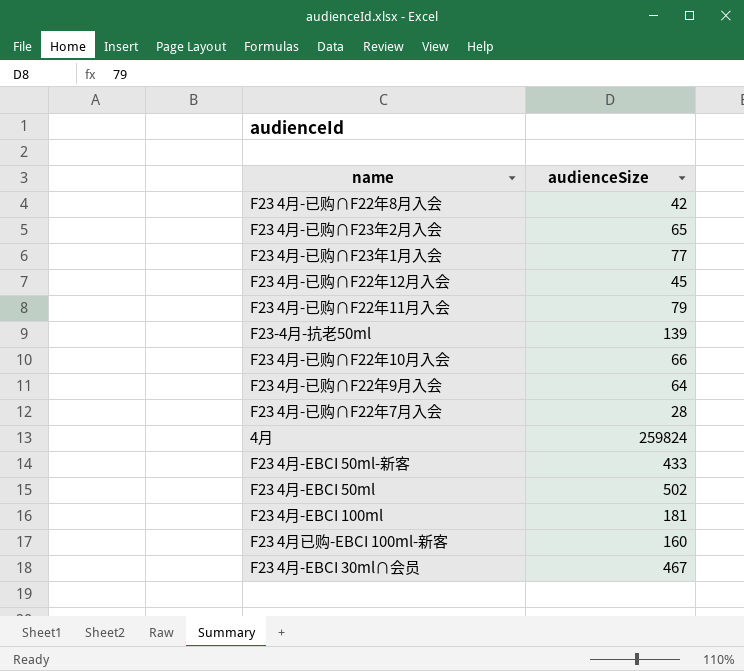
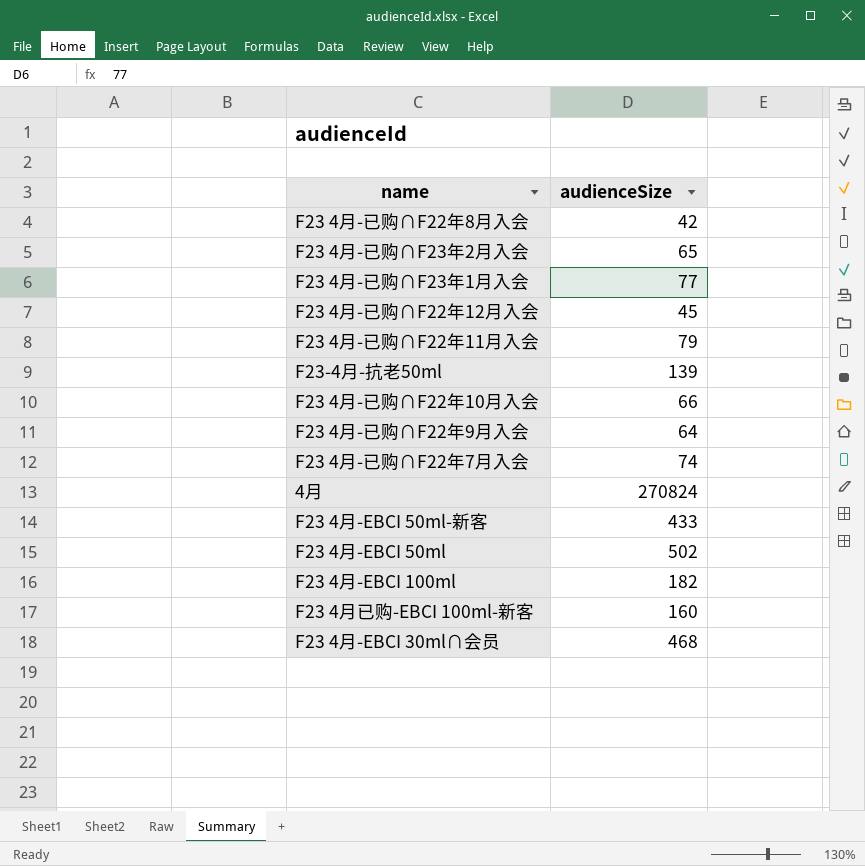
F23 4月-已购∩F22年7月入会 | audienceSize: 28 -> 74
4月 | audienceSize: 259824 -> 270824
F23 4月-EBCI 100ml | audienceSize: 181 -> 182
F23 4月-EBCI 30ml∩会员 | audienceSize: 467 -> 468

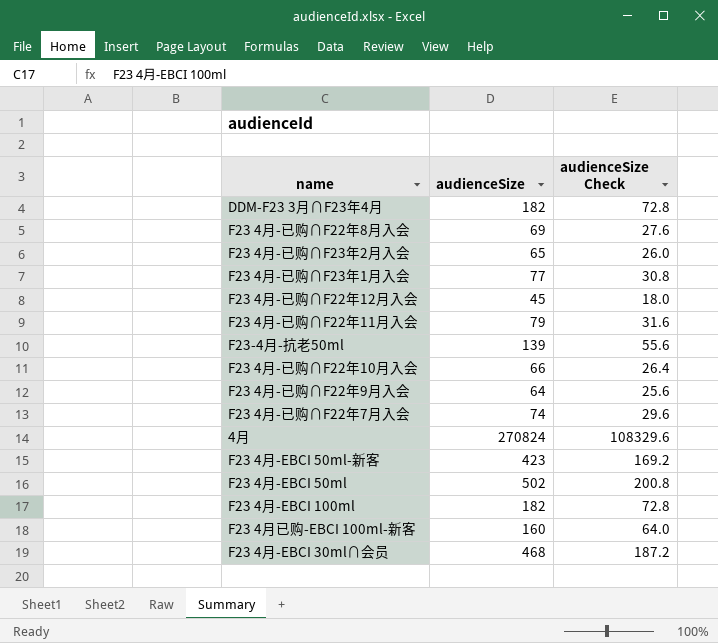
column audienceSize Check | formula: none -> [audienceSize] * 0.4
row DDM-F23 3月∩F23年4月: none -> 182 | 72.8
F23 4月-已购∩F22年8月入会 | audienceSize: 42 -> 69
F23 4月-EBCI 50ml-新客 | audienceSize: 433 -> 423

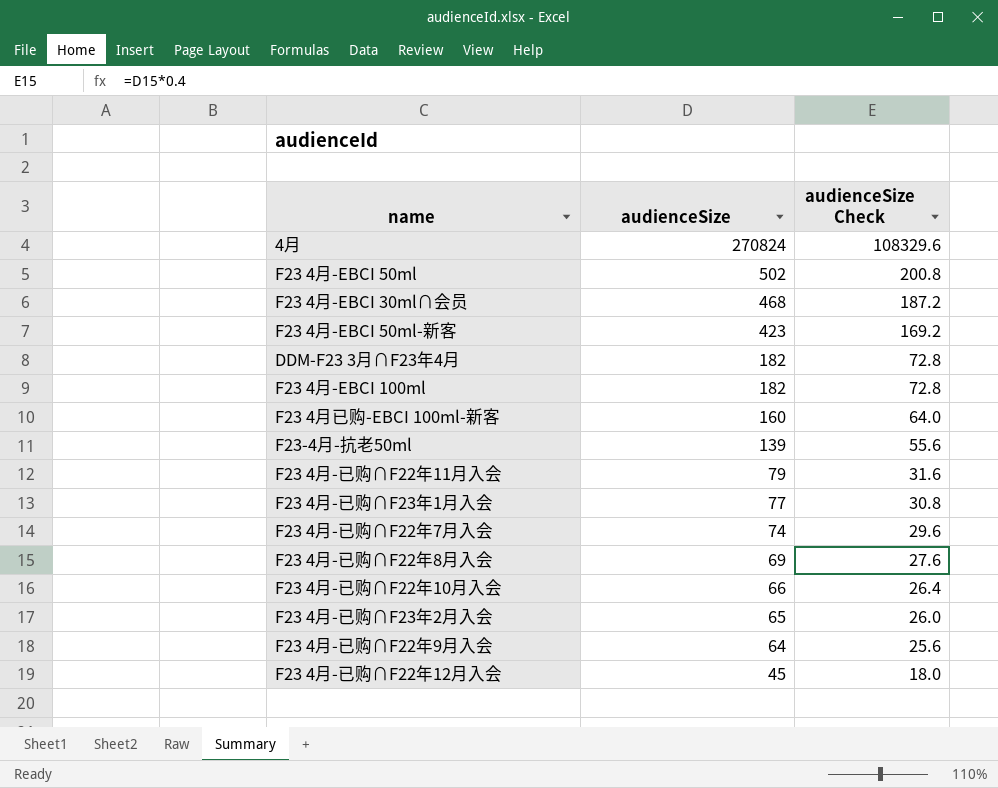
row order: none -> audienceSize descending

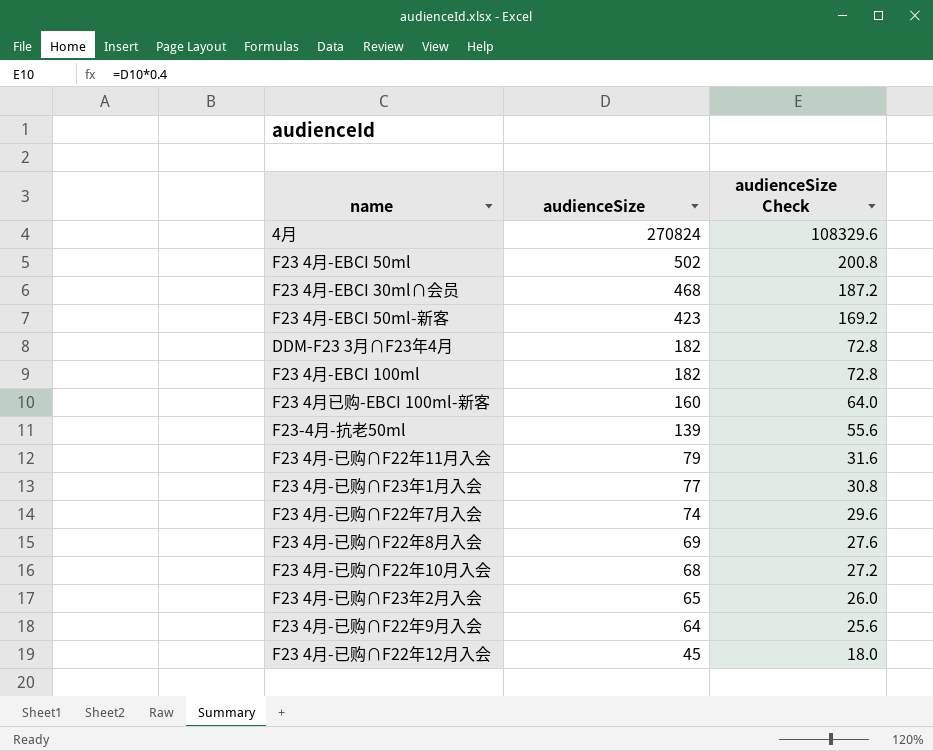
F23 4月-已购∩F22年10月入会 | audienceSize: 66 -> 68
F23 4月-已购∩F22年10月入会 | audienceSize Check: 26.4 -> 27.2

